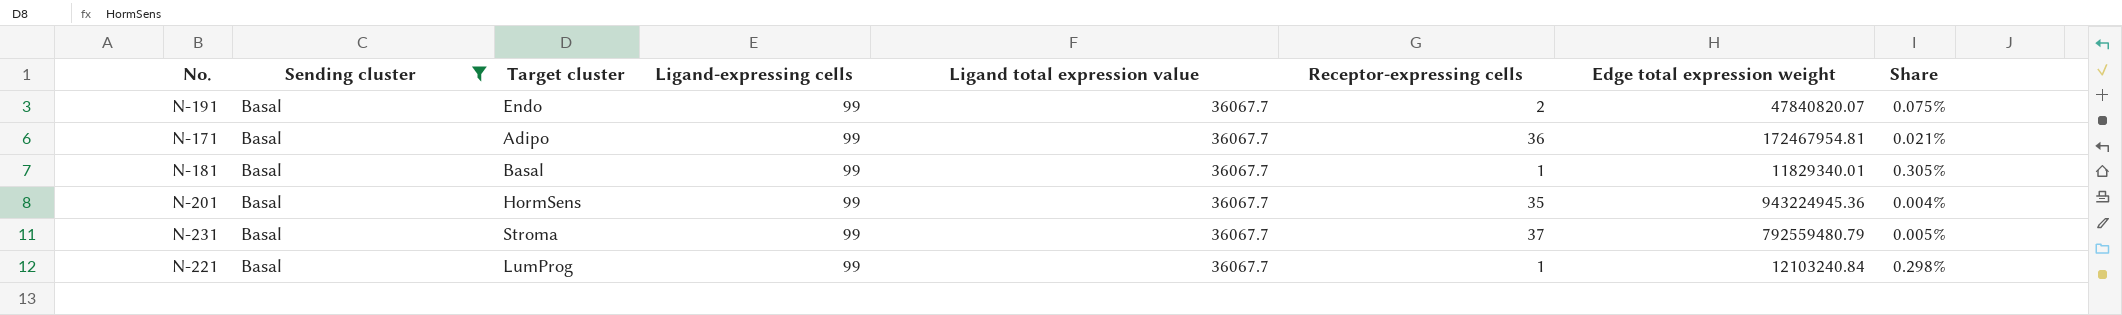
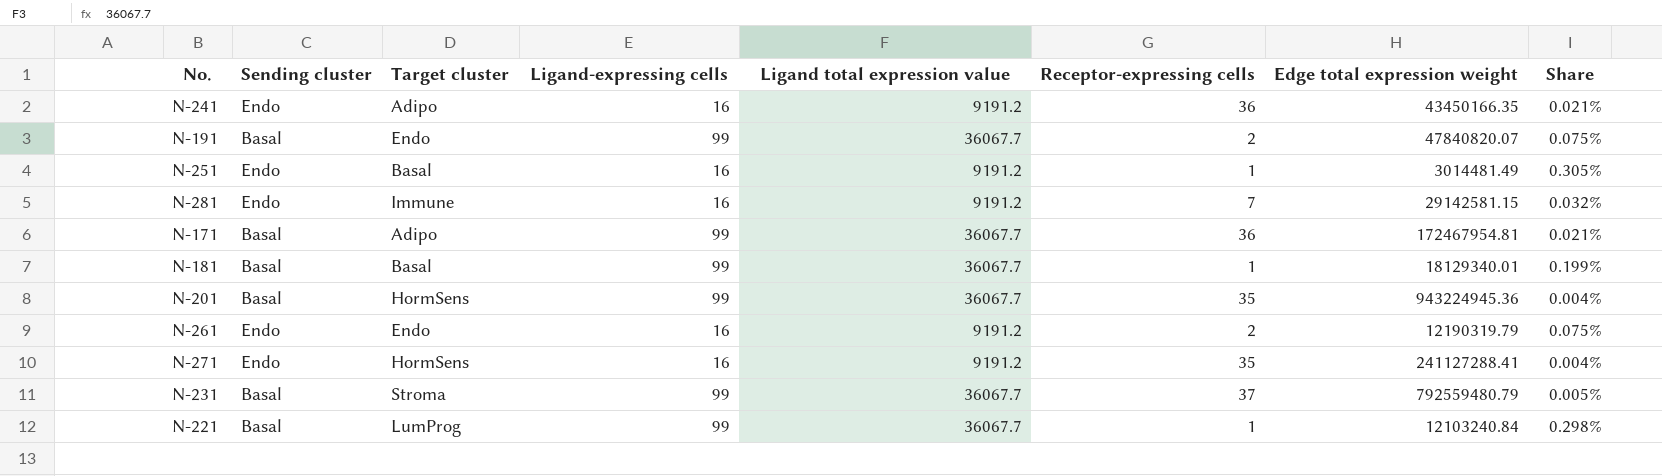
filter: Sending cluster = Basal -> none
N-181 | Edge total expression weight: 11829340.01 -> 18129340.01
N-181 | Share: 0.305% -> 0.199%

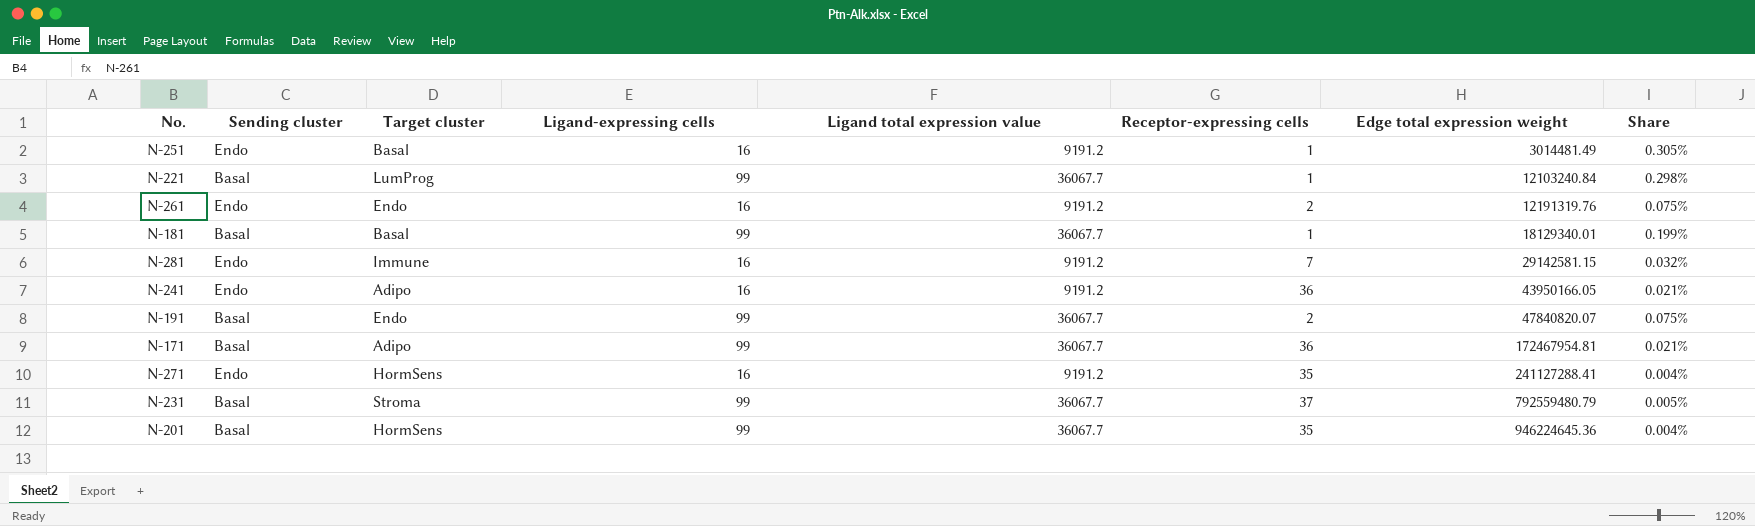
row order: none -> Edge total expression weight ascending
N-261 | Edge total expression weight: 12190319.79 -> 12191319.76
N-241 | Edge total expression weight: 43450166.35 -> 43950166.05
N-201 | Edge total expression weight: 943224945.36 -> 946224645.36

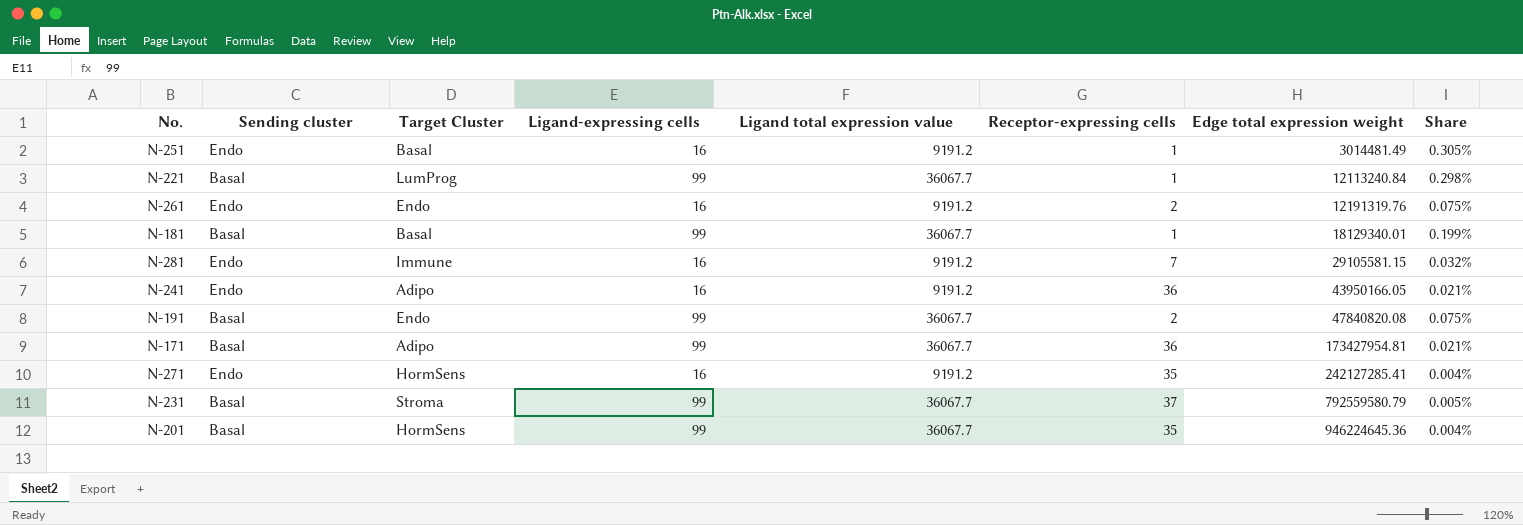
column name: Target cluster -> Target Cluster
N-221 | Edge total expression weight: 12103240.84 -> 12113240.84
N-281 | Edge total expression weight: 29142581.15 -> 29105581.15
N-191 | Edge total expression weight: 47840820.07 -> 47840820.08
N-171 | Edge total expression weight: 172467954.81 -> 173427954.81
N-271 | Edge total expression weight: 241127288.41 -> 242127285.41
N-231 | Edge total expression weight: 792559480.79 -> 792559580.79

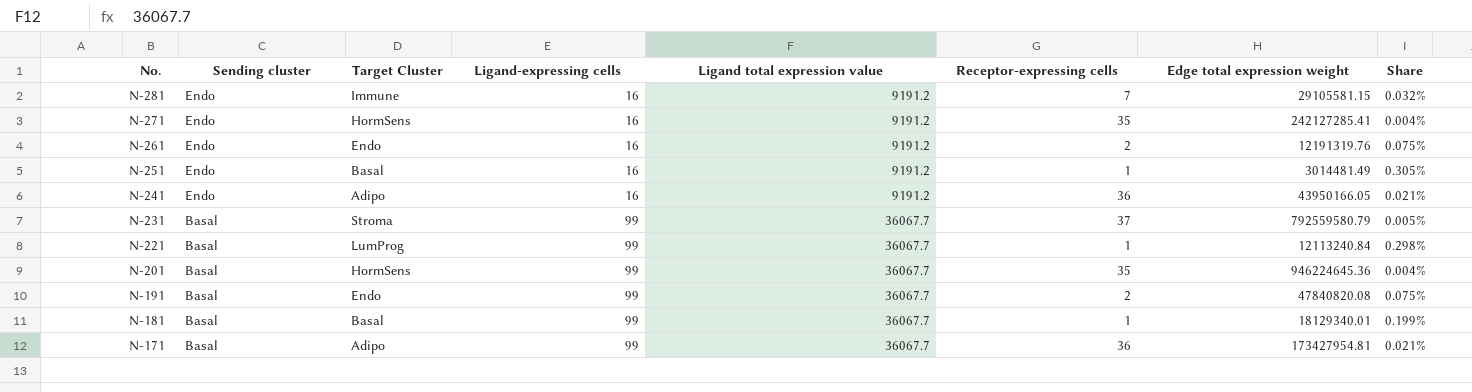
row order: Edge total expression weight ascending -> No. descending

